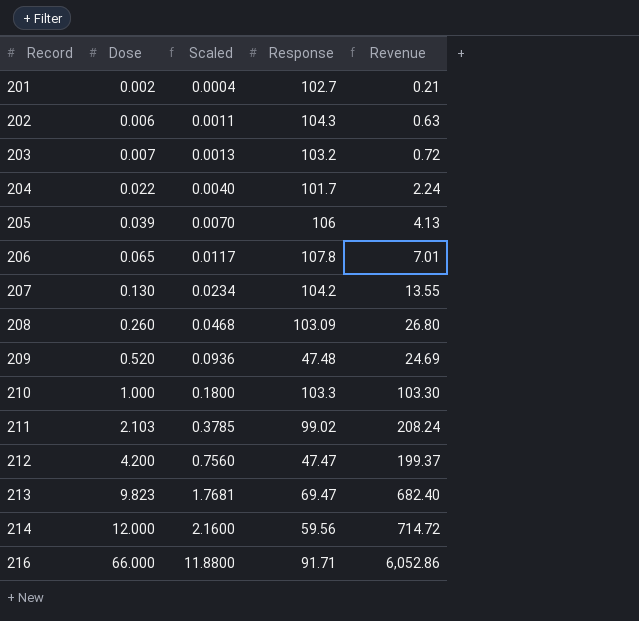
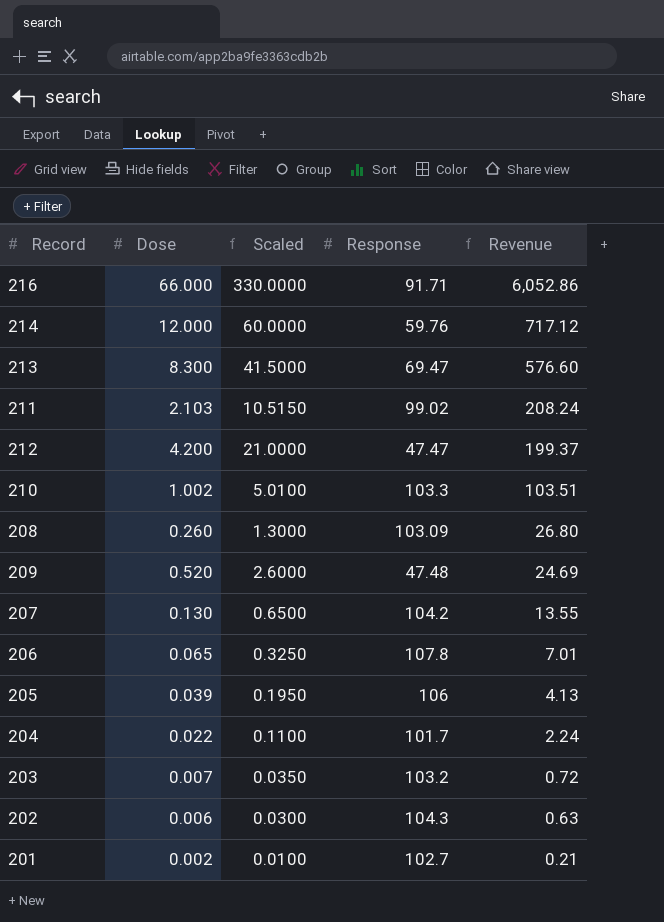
row order: Record ascending -> Revenue descending
column Scaled | formula: [Dose] * 0.18 -> [Dose] * 5
214 | Response: 59.56 -> 59.76
214 | Revenue: 714.72 -> 717.12
213 | Dose: 9.823 -> 8.300
213 | Revenue: 682.40 -> 576.60
210 | Dose: 1.000 -> 1.002
210 | Revenue: 103.30 -> 103.51

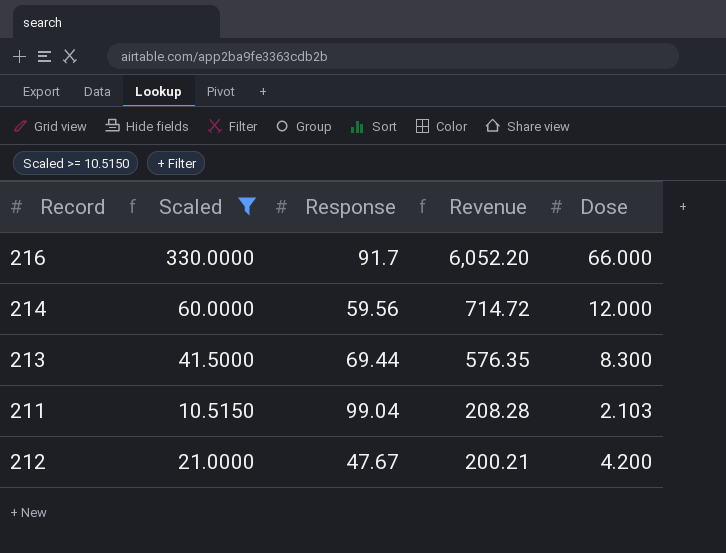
filter: none -> Scaled >= 10.5150
column Dose | position: 2 -> 5
216 | Response: 91.71 -> 91.7
216 | Revenue: 6,052.86 -> 6,052.20
214 | Response: 59.76 -> 59.56
214 | Revenue: 717.12 -> 714.72
213 | Response: 69.47 -> 69.44
213 | Revenue: 576.60 -> 576.35
211 | Response: 99.02 -> 99.04
211 | Revenue: 208.24 -> 208.28
212 | Response: 47.47 -> 47.67
212 | Revenue: 199.37 -> 200.21

